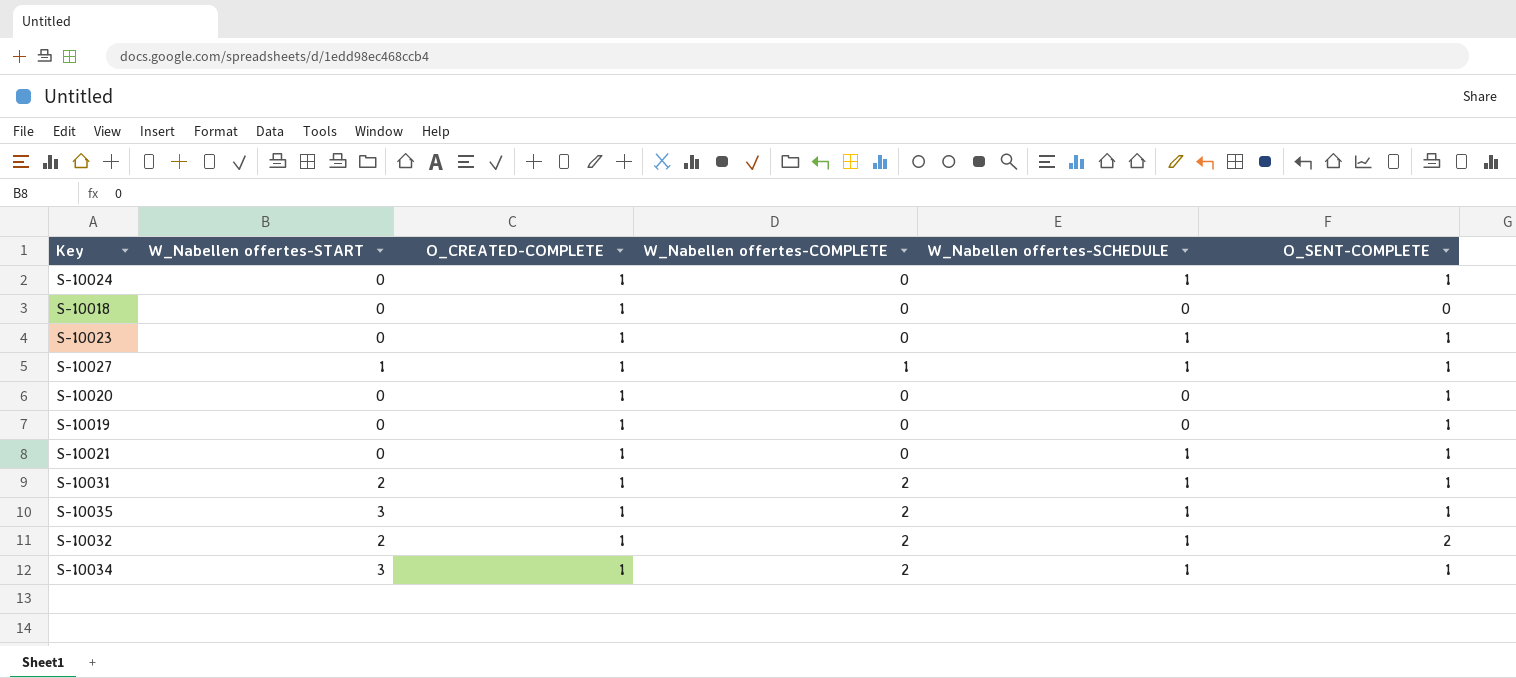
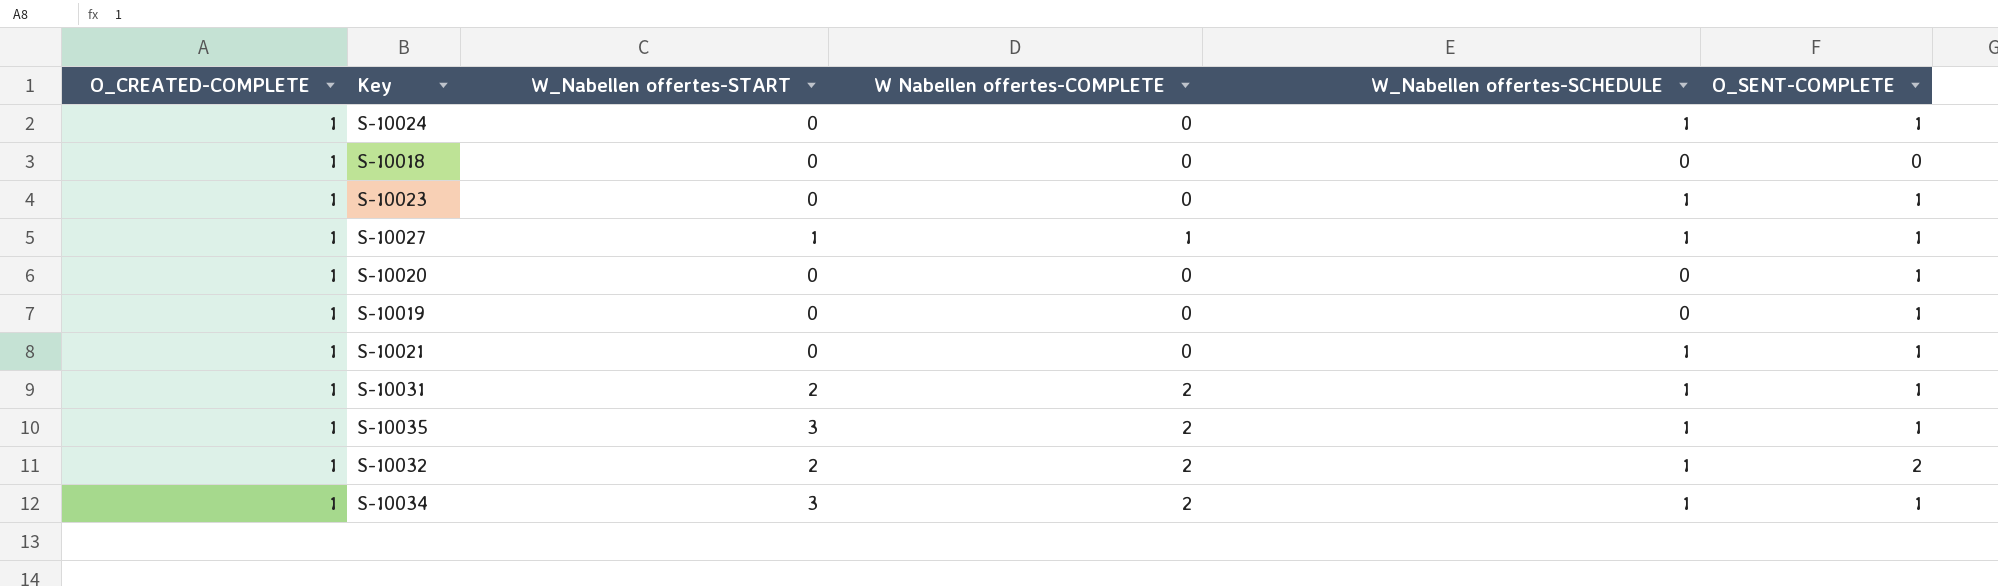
column O_CREATED-COMPLETE | position: 3 -> 1
column name: W_Nabellen offertes-COMPLETE -> W Nabellen offertes-COMPLETE

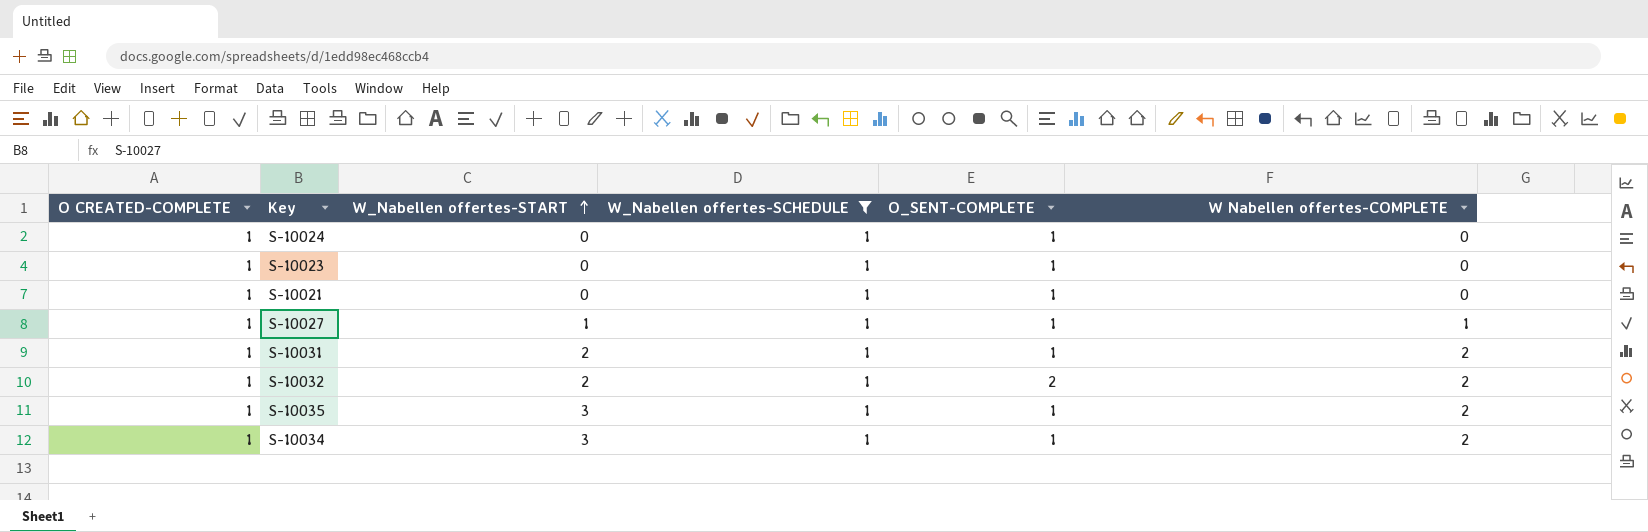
filter: none -> W_Nabellen offertes-SCHEDULE = 1
row order: none -> W_Nabellen offertes-START ascending
column name: O_CREATED-COMPLETE -> O CREATED-COMPLETE
column W Nabellen offertes-COMPLETE | position: 4 -> 6

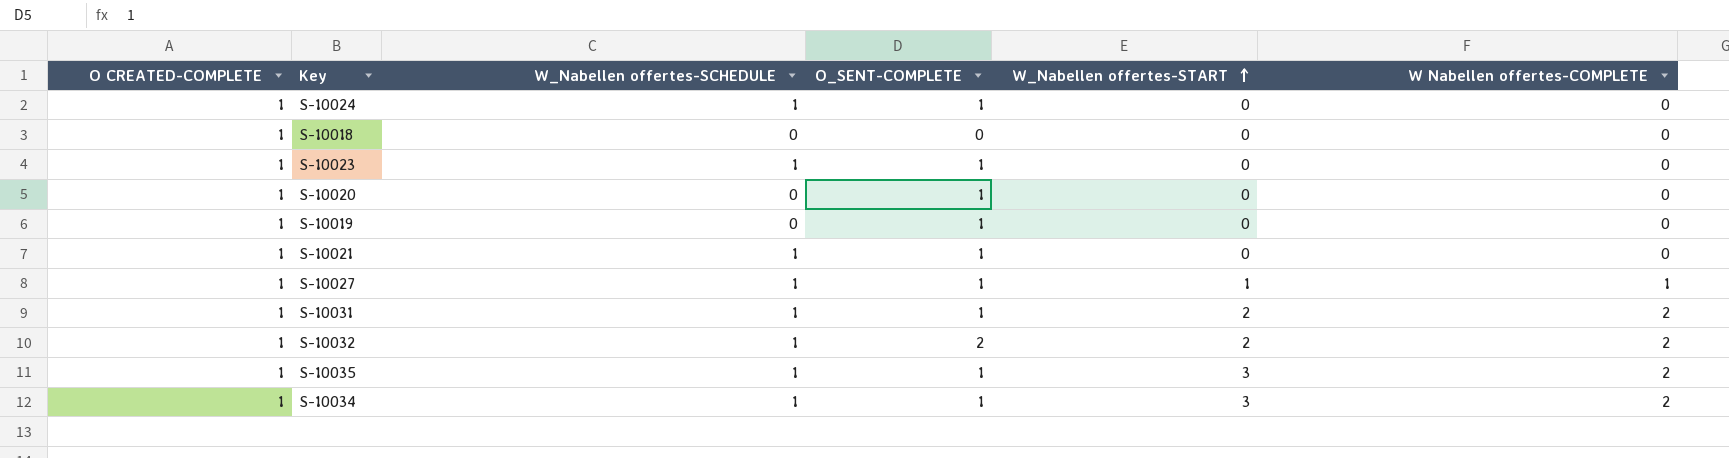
filter: W_Nabellen offertes-SCHEDULE = 1 -> none
column W_Nabellen offertes-START | position: 3 -> 5

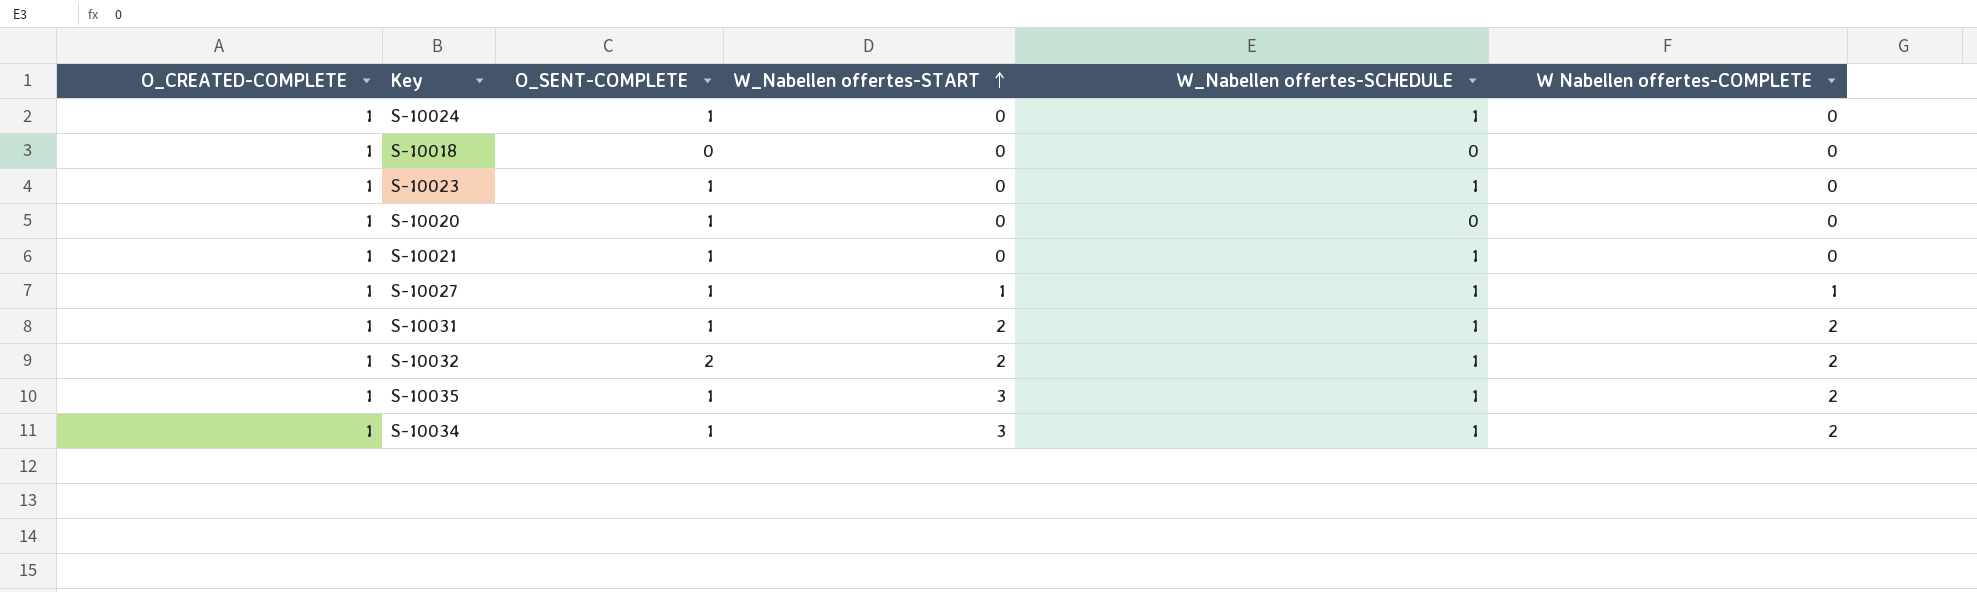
column name: O CREATED-COMPLETE -> O_CREATED-COMPLETE
column W_Nabellen offertes-SCHEDULE | position: 3 -> 5
row S-10019: 1 | 0 | 1 | 0 | 0 -> none

